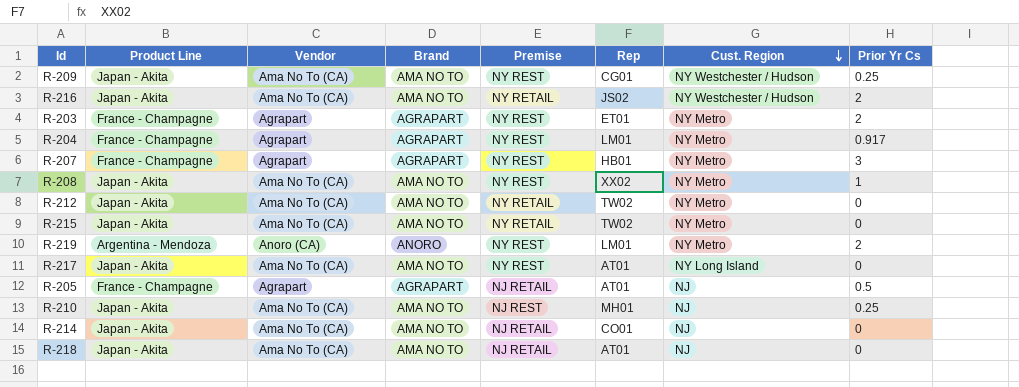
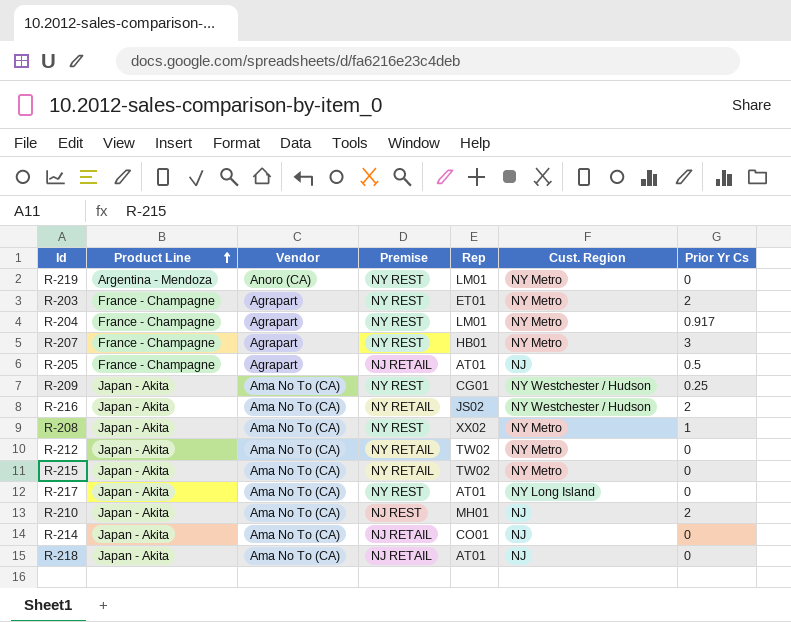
row order: Cust. Region descending -> Product Line ascending
column Brand | position: 4 -> none
R-219 | Prior Yr Cs: 2 -> 0
R-210 | Prior Yr Cs: 0.25 -> 2

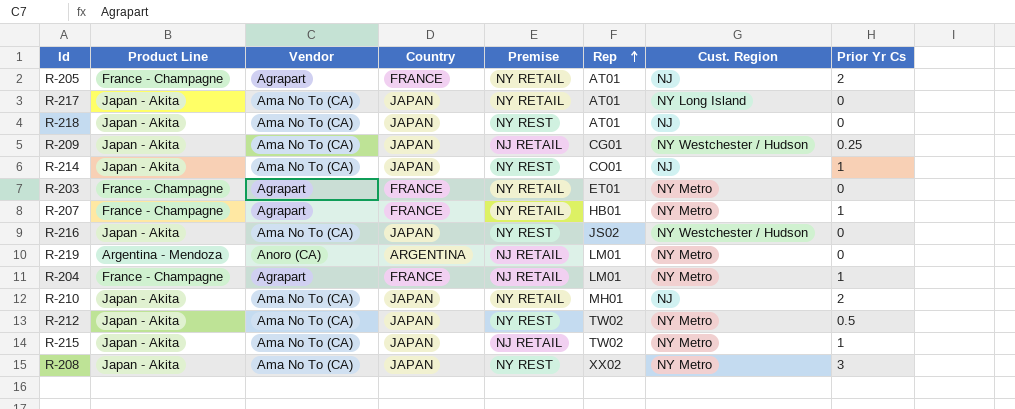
row order: Product Line ascending -> Rep ascending
column Country | position: none -> 4
R-205 | Premise: NJ RETAIL -> NY RETAIL
R-205 | Prior Yr Cs: 0.5 -> 2
R-217 | Premise: NY REST -> NY RETAIL
R-218 | Premise: NJ RETAIL -> NY REST
R-209 | Premise: NY REST -> NJ RETAIL
R-214 | Premise: NJ RETAIL -> NY REST
R-214 | Prior Yr Cs: 0 -> 1
R-203 | Premise: NY REST -> NY RETAIL
R-203 | Prior Yr Cs: 2 -> 0
R-207 | Premise: NY REST -> NY RETAIL
R-207 | Prior Yr Cs: 3 -> 1
R-216 | Premise: NY RETAIL -> NY REST
R-216 | Prior Yr Cs: 2 -> 0
R-219 | Premise: NY REST -> NJ RETAIL
R-204 | Premise: NY REST -> NJ RETAIL
R-204 | Prior Yr Cs: 0.917 -> 1
R-210 | Premise: NJ REST -> NY RETAIL
R-212 | Premise: NY RETAIL -> NY REST
R-212 | Prior Yr Cs: 0 -> 0.5
R-215 | Premise: NY RETAIL -> NJ RETAIL
R-215 | Prior Yr Cs: 0 -> 1
R-208 | Prior Yr Cs: 1 -> 3

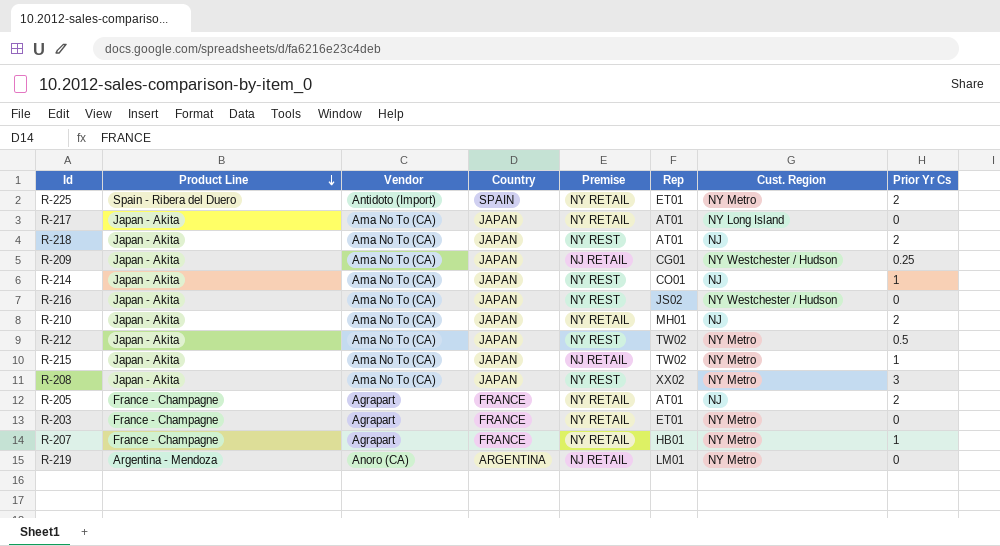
row order: Rep ascending -> Product Line descending
row R-204: France - Champagne | Agrapart | FRANCE | NJ RETAIL | LM01 | NY Metro | 1 -> none
row R-225: none -> Spain - Ribera del Duero | Antidoto (Import) | SPAIN | NY RETAIL | ET01 | NY Metro | 2
R-218 | Prior Yr Cs: 0 -> 2

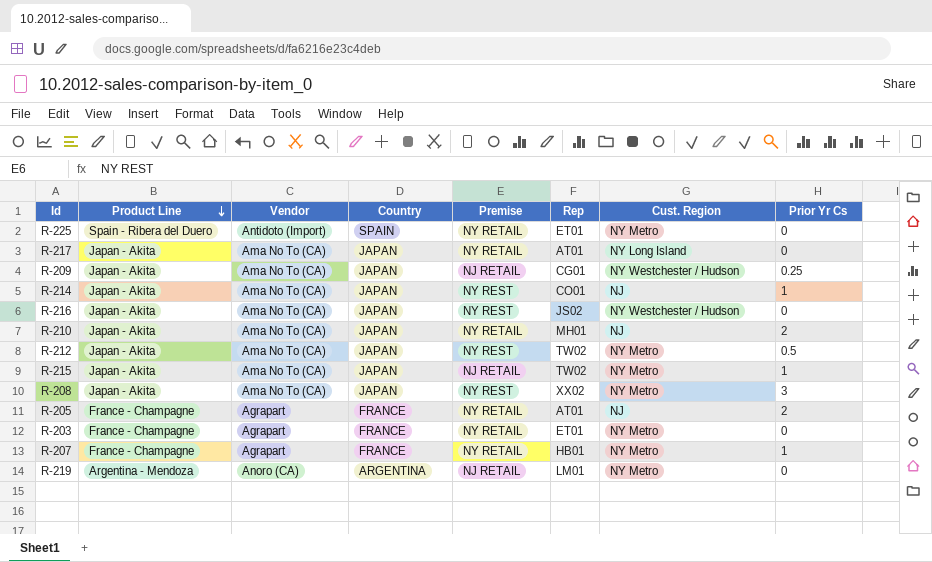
row R-218: Japan - Akita | Ama No To (CA) | JAPAN | NY REST | AT01 | NJ | 2 -> none
R-225 | Prior Yr Cs: 2 -> 0

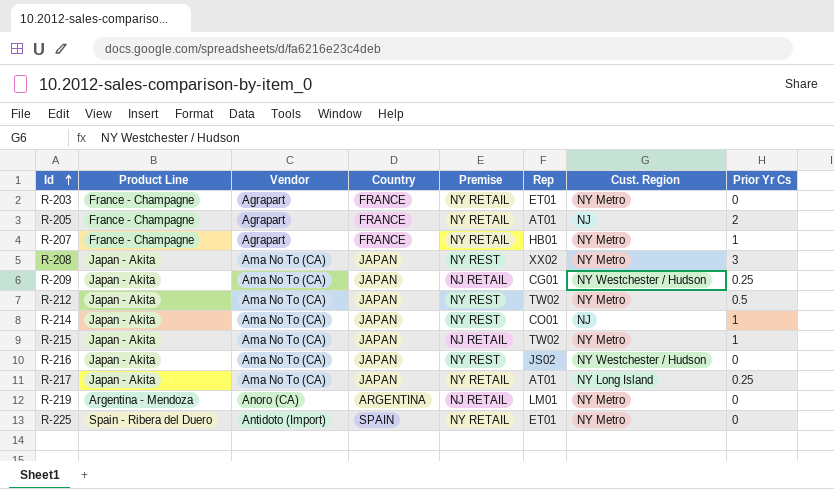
row order: Product Line descending -> Id ascending
row R-210: Japan - Akita | Ama No To (CA) | JAPAN | NY RETAIL | MH01 | NJ | 2 -> none
R-217 | Prior Yr Cs: 0 -> 0.25

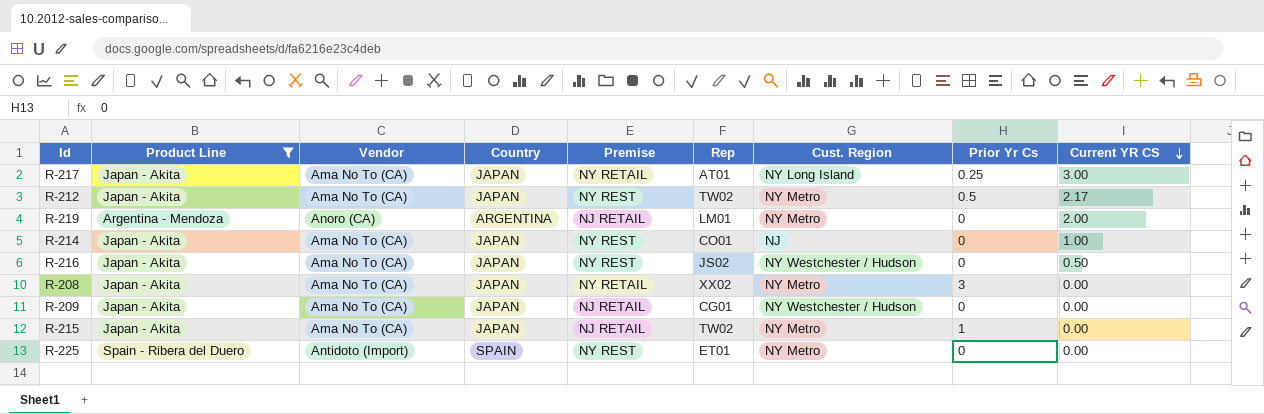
filter: none -> Product Line != France - Champagne
row order: Id ascending -> Current YR CS descending
column Current YR CS | position: none -> 9
R-214 | Prior Yr Cs: 1 -> 0
R-208 | Premise: NY REST -> NY RETAIL
R-209 | Prior Yr Cs: 0.25 -> 0
R-225 | Premise: NY RETAIL -> NY REST

